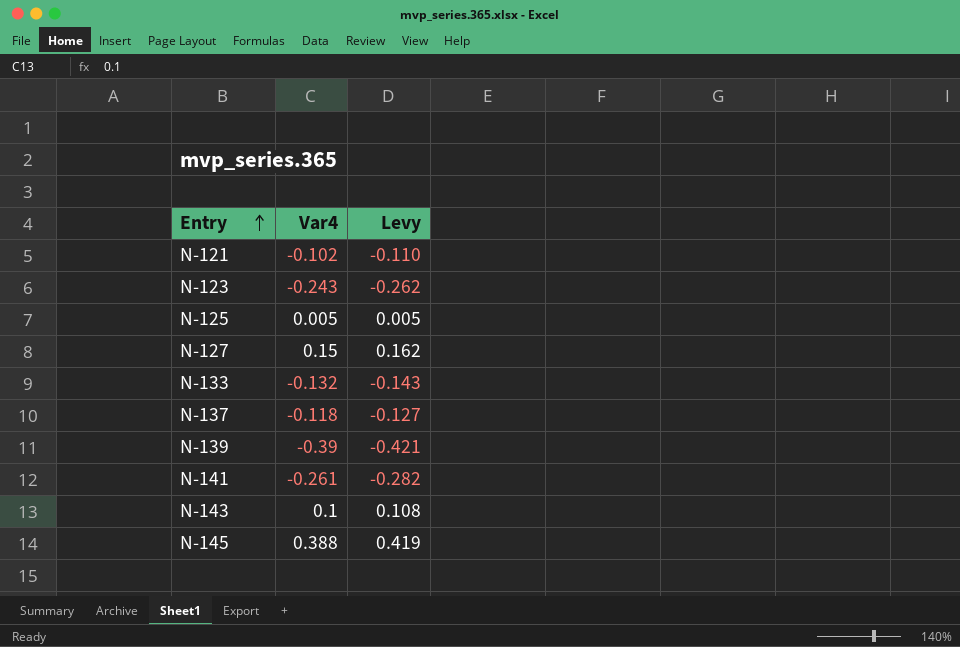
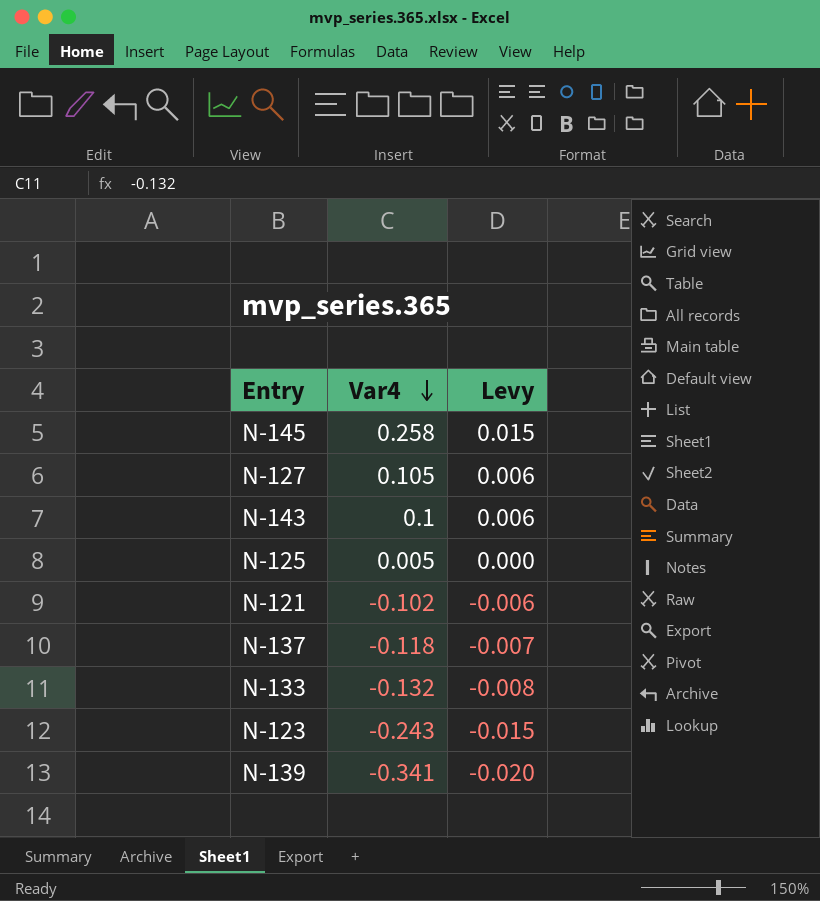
row order: Entry ascending -> Var4 descending
column Levy | formula: [Var4] * 1.08 -> [Var4] * 0.06
row N-141: -0.261 | -0.282 -> none
N-145 | Var4: 0.388 -> 0.258
N-127 | Var4: 0.15 -> 0.105
N-139 | Var4: -0.39 -> -0.341

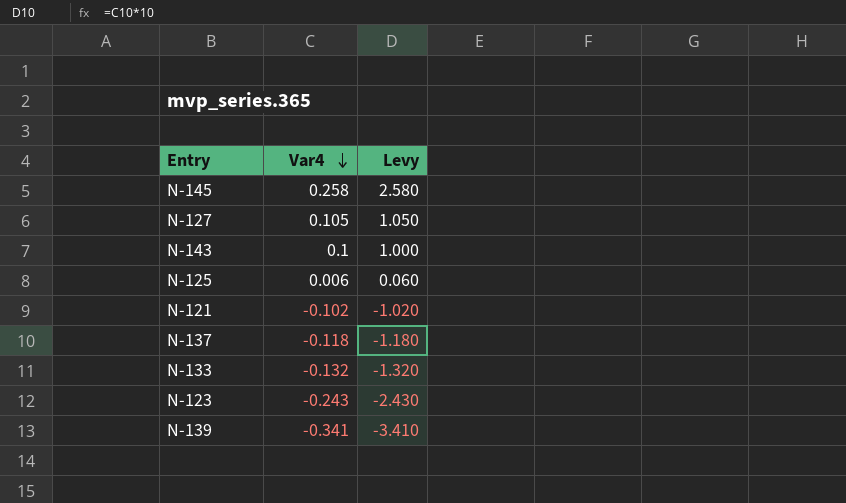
column Levy | formula: [Var4] * 0.06 -> [Var4] * 10
N-125 | Var4: 0.005 -> 0.006

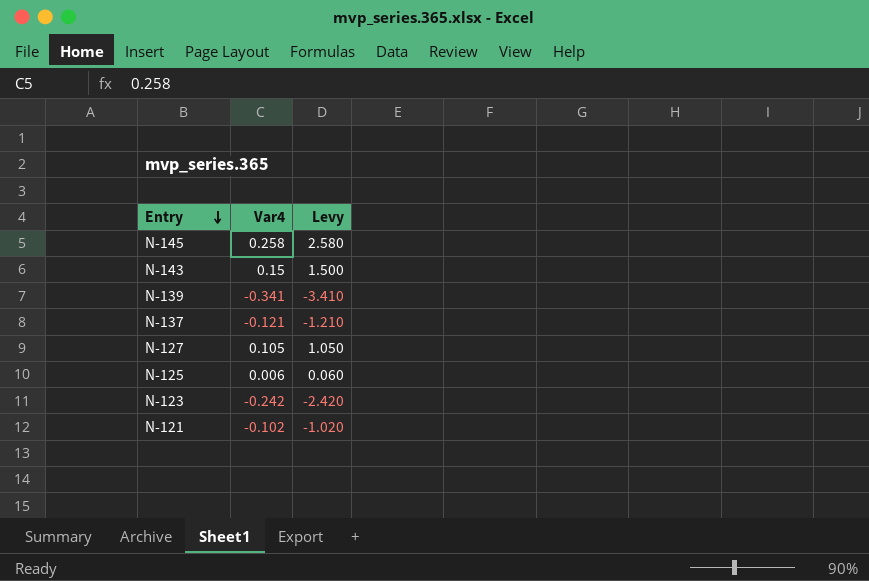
row order: Var4 descending -> Entry descending
row N-133: -0.132 | -1.320 -> none
N-143 | Var4: 0.1 -> 0.15
N-143 | Levy: 1.000 -> 1.500
N-137 | Var4: -0.118 -> -0.121
N-137 | Levy: -1.180 -> -1.210
N-123 | Var4: -0.243 -> -0.242
N-123 | Levy: -2.430 -> -2.420

